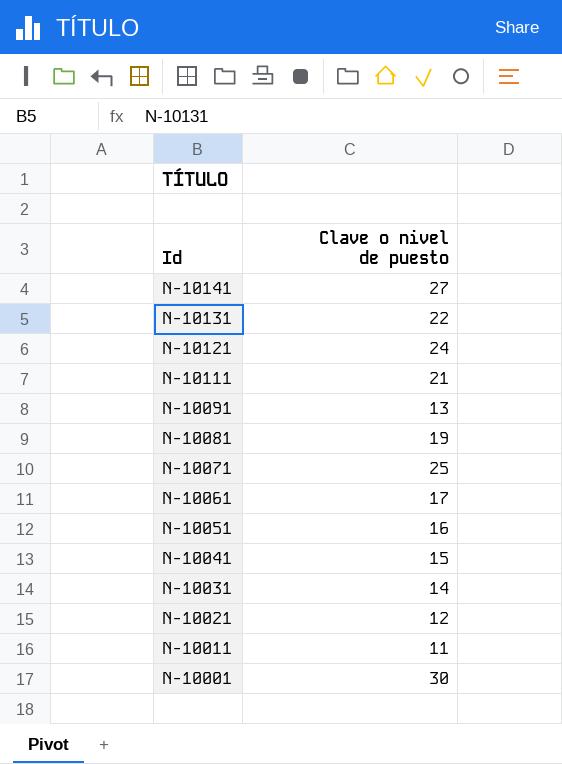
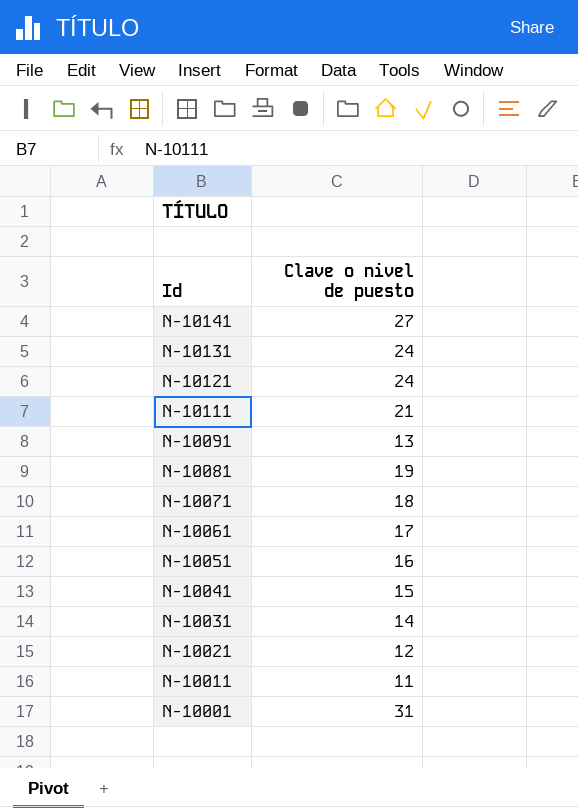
N-10131 | Clave o nivel de puesto: 22 -> 24
N-10071 | Clave o nivel de puesto: 25 -> 18
N-10001 | Clave o nivel de puesto: 30 -> 31

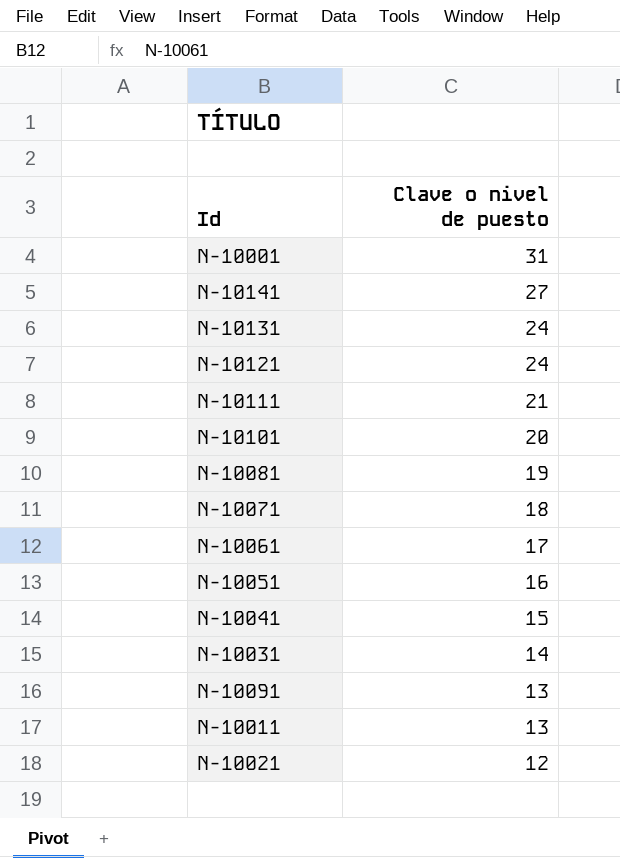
row order: Id descending -> Clave o nivel de puesto descending
row N-10101: none -> 20
N-10011 | Clave o nivel de puesto: 11 -> 13

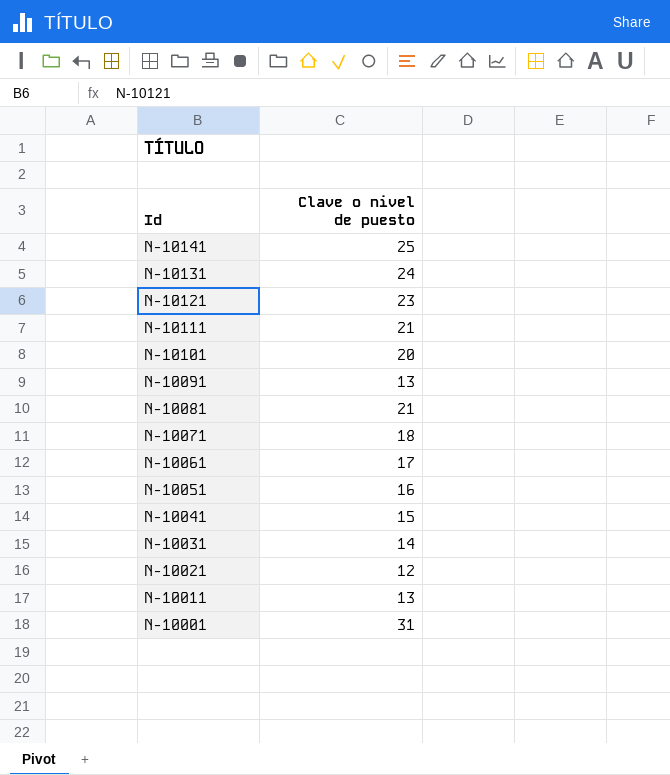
row order: Clave o nivel de puesto descending -> Id descending
N-10141 | Clave o nivel de puesto: 27 -> 25
N-10121 | Clave o nivel de puesto: 24 -> 23
N-10081 | Clave o nivel de puesto: 19 -> 21

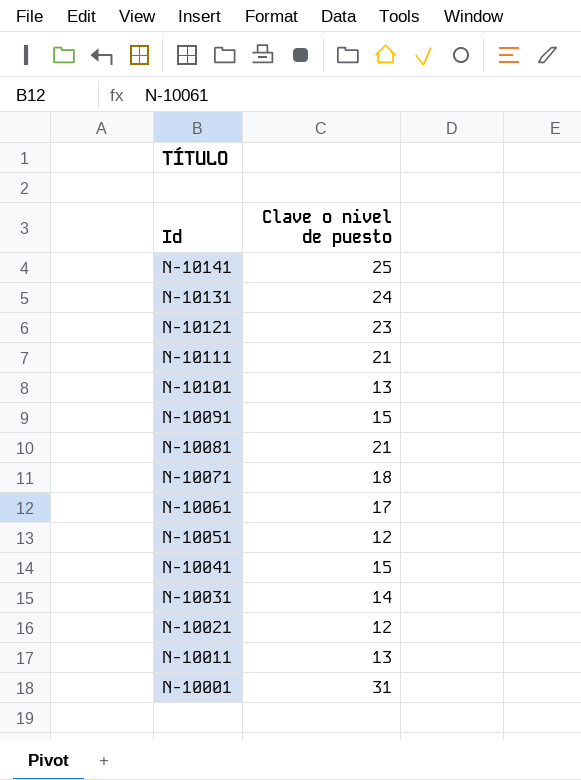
N-10101 | Clave o nivel de puesto: 20 -> 13
N-10091 | Clave o nivel de puesto: 13 -> 15
N-10051 | Clave o nivel de puesto: 16 -> 12

